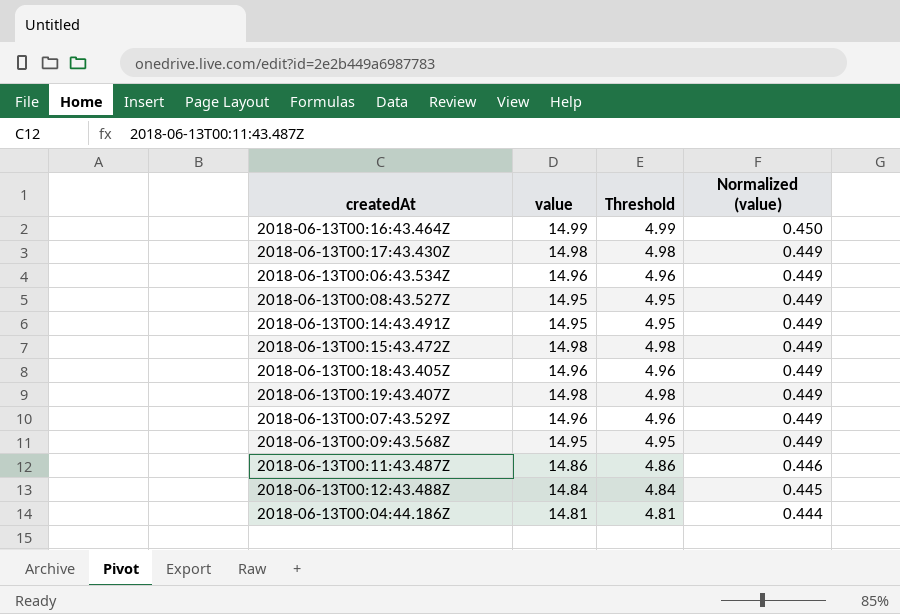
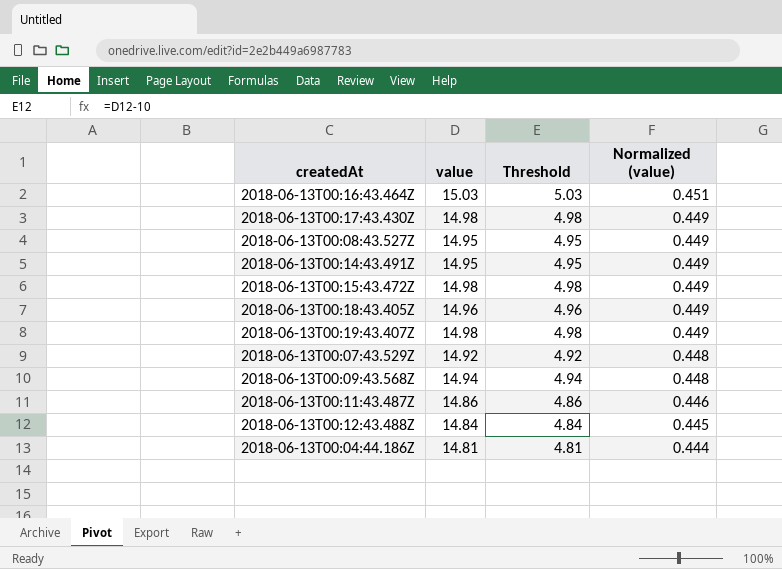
row 2018-06-13T00:06:43.534Z: 14.96 | 4.96 | 0.449 -> none
2018-06-13T00:16:43.464Z | value: 14.99 -> 15.03
2018-06-13T00:16:43.464Z | Threshold: 4.99 -> 5.03
2018-06-13T00:16:43.464Z | Normalized (value): 0.450 -> 0.451
2018-06-13T00:07:43.529Z | value: 14.96 -> 14.92
2018-06-13T00:07:43.529Z | Threshold: 4.96 -> 4.92
2018-06-13T00:07:43.529Z | Normalized (value): 0.449 -> 0.448
2018-06-13T00:09:43.568Z | value: 14.95 -> 14.94
2018-06-13T00:09:43.568Z | Threshold: 4.95 -> 4.94
2018-06-13T00:09:43.568Z | Normalized (value): 0.449 -> 0.448

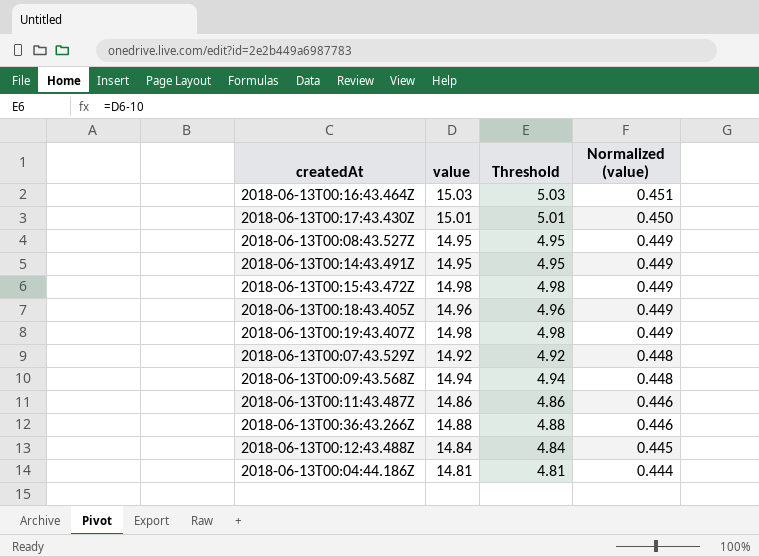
2018-06-13T00:17:43.430Z | value: 14.98 -> 15.01
2018-06-13T00:17:43.430Z | Threshold: 4.98 -> 5.01
2018-06-13T00:17:43.430Z | Normalized (value): 0.449 -> 0.450
row 2018-06-13T00:36:43.266Z: none -> 14.88 | 4.88 | 0.446

